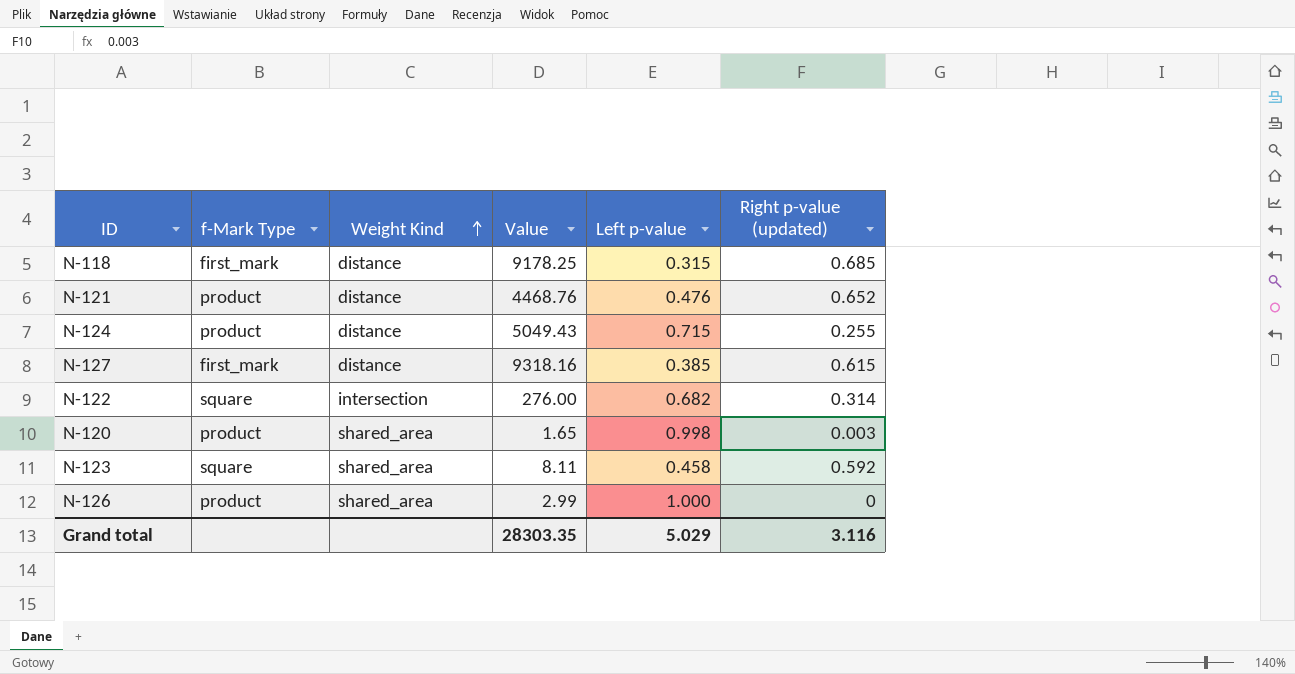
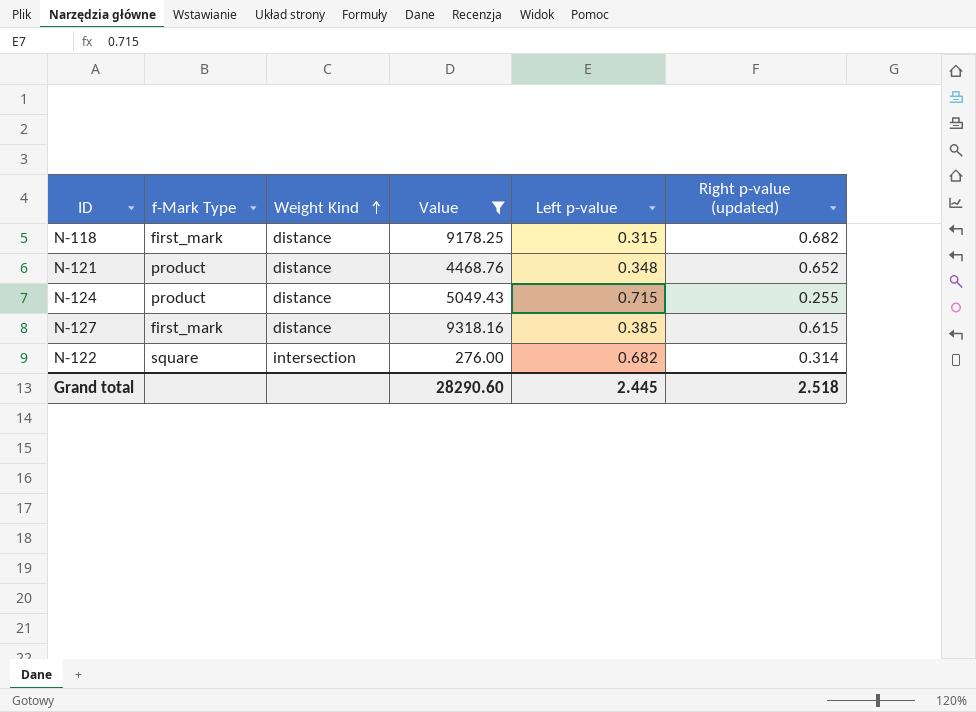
filter: none -> Value >= 276.00
N-118 | Right p-value (updated): 0.685 -> 0.682
N-121 | Left p-value: 0.476 -> 0.348
Grand total | Value: 28303.35 -> 28290.60
Grand total | Left p-value: 5.029 -> 2.445
Grand total | Right p-value (updated): 3.116 -> 2.518

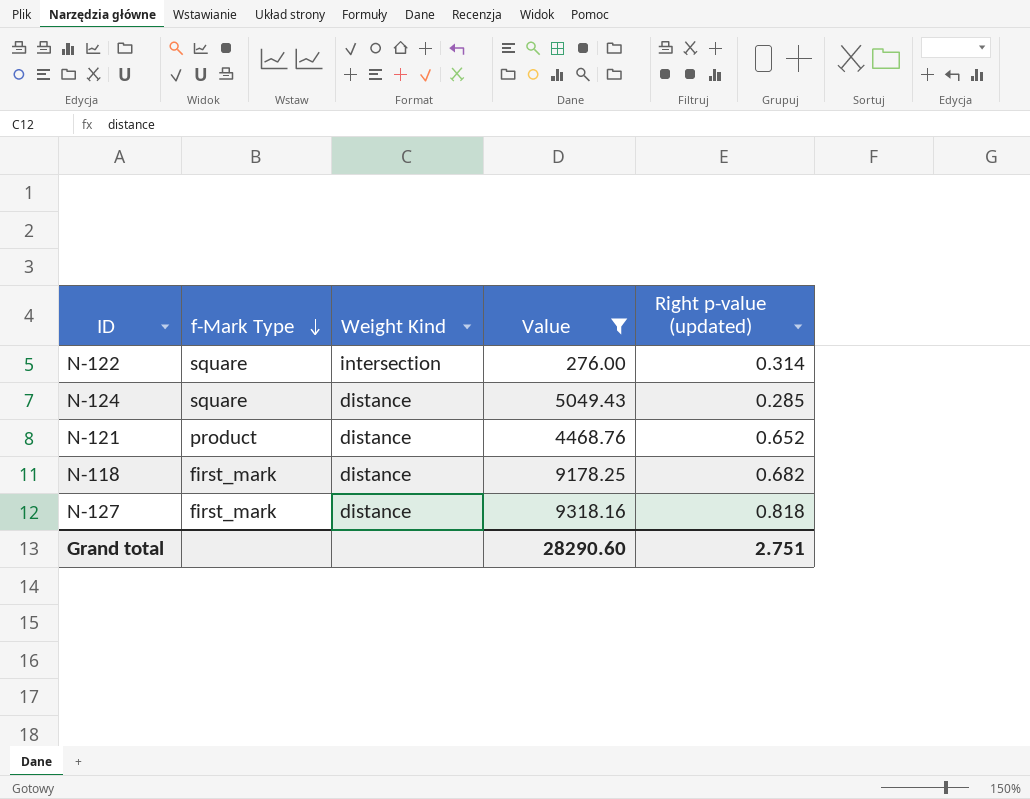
row order: Weight Kind ascending -> f-Mark Type descending
column Left p-value | position: 5 -> none
N-124 | f-Mark Type: product -> square
N-124 | Right p-value (updated): 0.255 -> 0.285
N-127 | Right p-value (updated): 0.615 -> 0.818
Grand total | Right p-value (updated): 2.518 -> 2.751

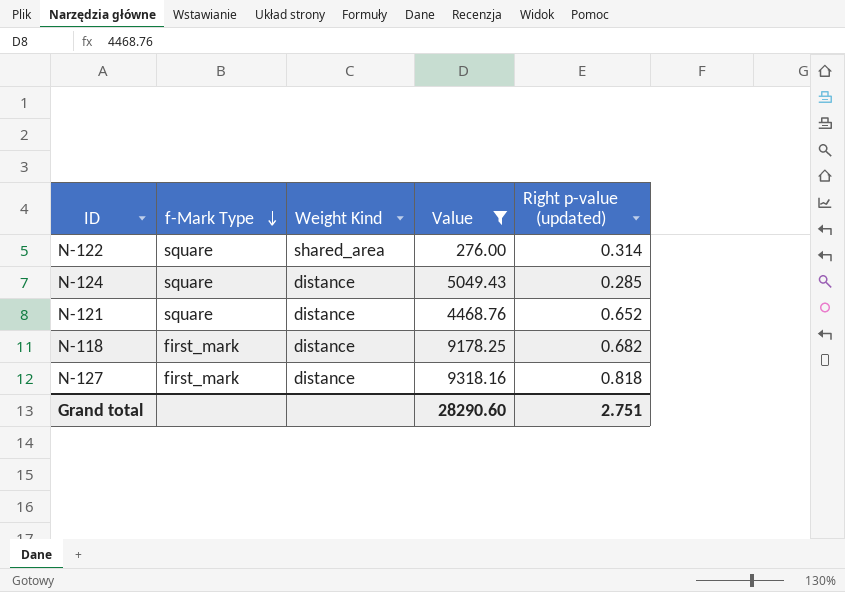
N-122 | Weight Kind: intersection -> shared_area
N-121 | f-Mark Type: product -> square

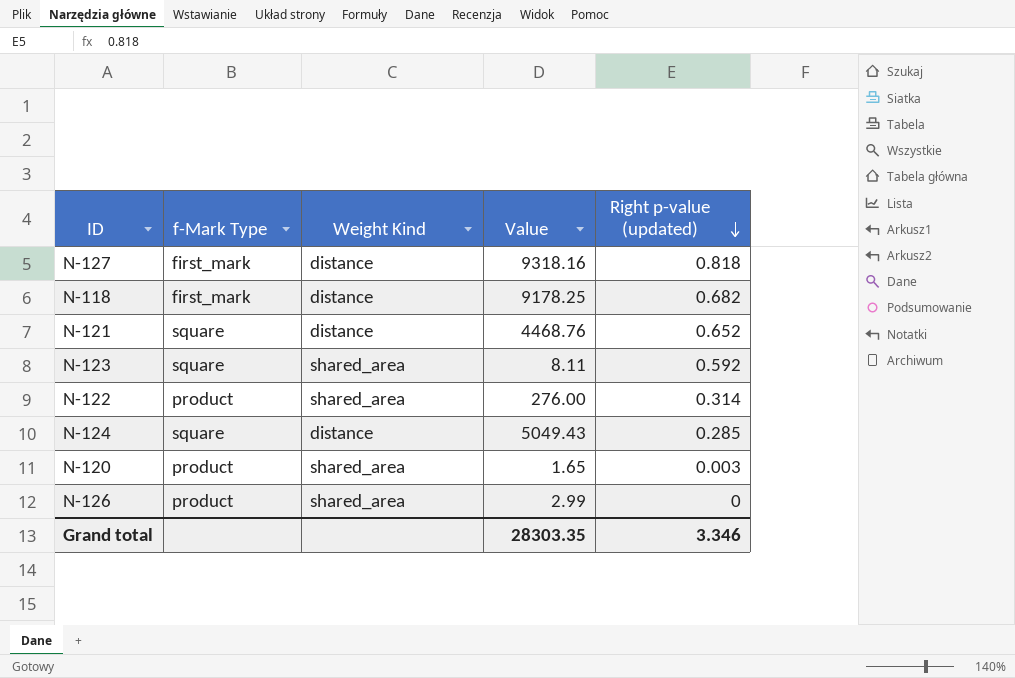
filter: Value >= 276.00 -> none
row order: f-Mark Type descending -> Right p-value (updated) descending
N-122 | f-Mark Type: square -> product
Grand total | Value: 28290.60 -> 28303.35
Grand total | Right p-value (updated): 2.751 -> 3.346

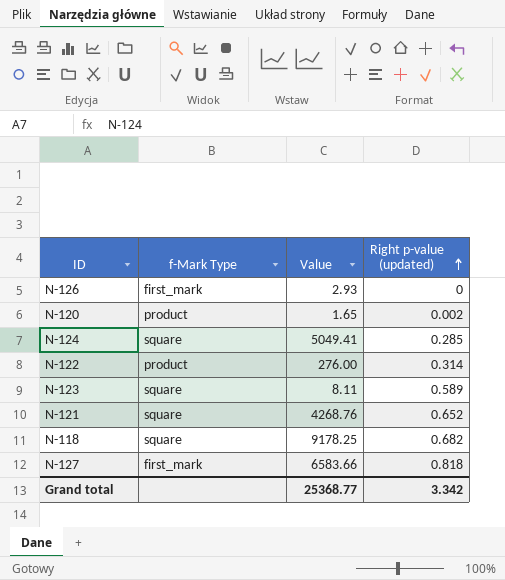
row order: Right p-value (updated) descending -> Right p-value (updated) ascending
column Weight Kind | position: 3 -> none
N-126 | f-Mark Type: product -> first_mark
N-126 | Value: 2.99 -> 2.93
N-120 | Right p-value (updated): 0.003 -> 0.002
N-124 | Value: 5049.43 -> 5049.41
N-123 | Right p-value (updated): 0.592 -> 0.589
N-121 | Value: 4468.76 -> 4268.76
N-118 | f-Mark Type: first_mark -> square
N-127 | Value: 9318.16 -> 6583.66
Grand total | Value: 28303.35 -> 25368.77
Grand total | Right p-value (updated): 3.346 -> 3.342

